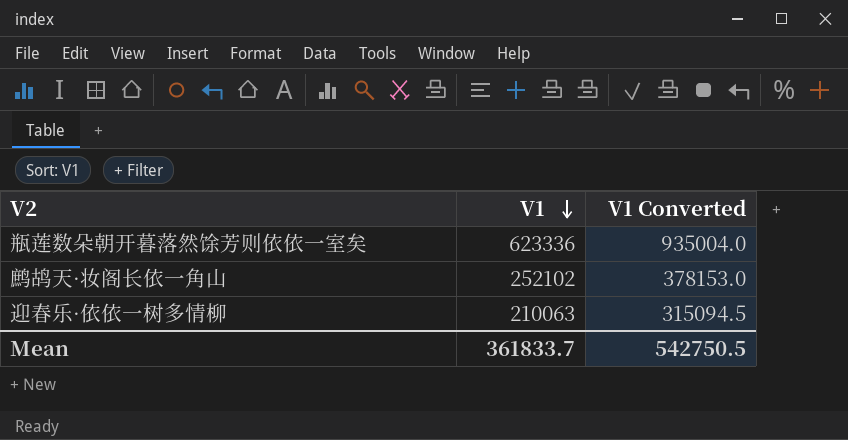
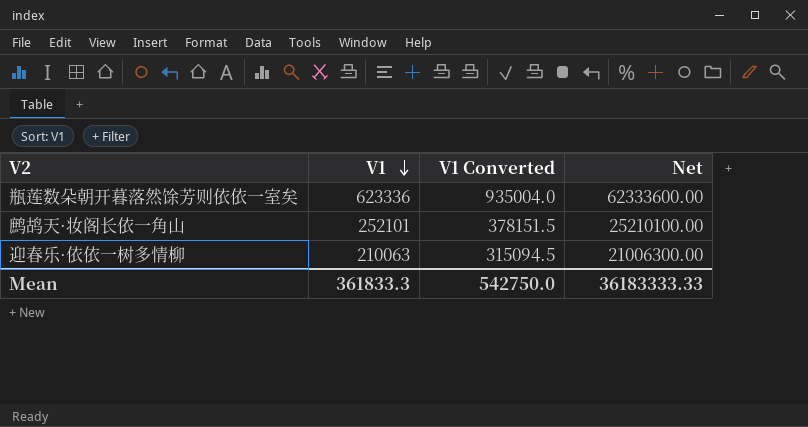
column Net | formula: none -> [V1] * 100
鹧鸪天·妆阁长依一角山 | V1: 252102 -> 252101
鹧鸪天·妆阁长依一角山 | V1 Converted: 378153.0 -> 378151.5
Mean | V1: 361833.7 -> 361833.3
Mean | V1 Converted: 542750.5 -> 542750.0

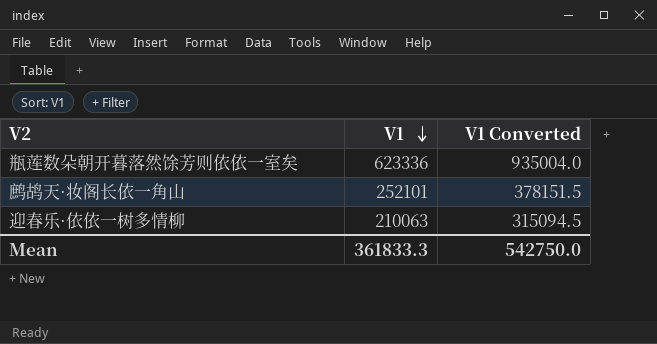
column Net | formula: [V1] * 100 -> none

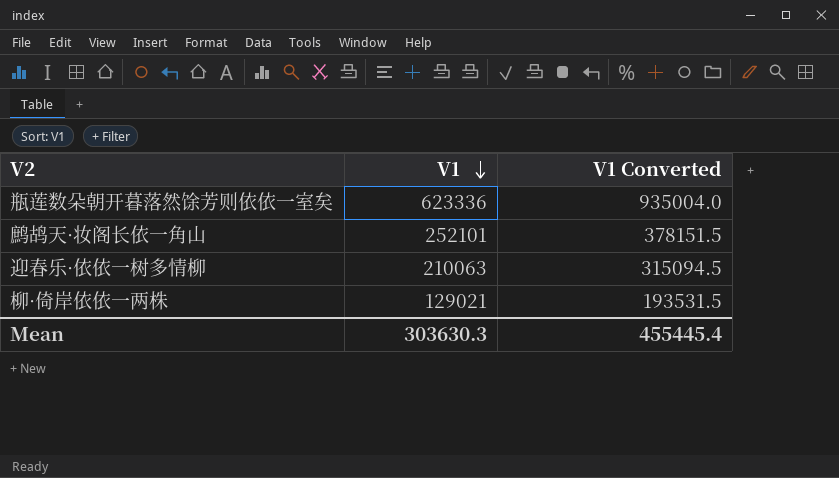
row 柳·倚岸依依一两株: none -> 129021 | 193531.5
Mean | V1: 361833.3 -> 303630.3
Mean | V1 Converted: 542750.0 -> 455445.4

